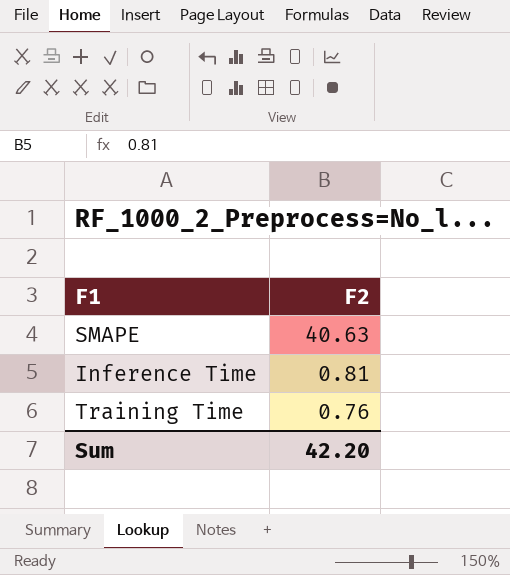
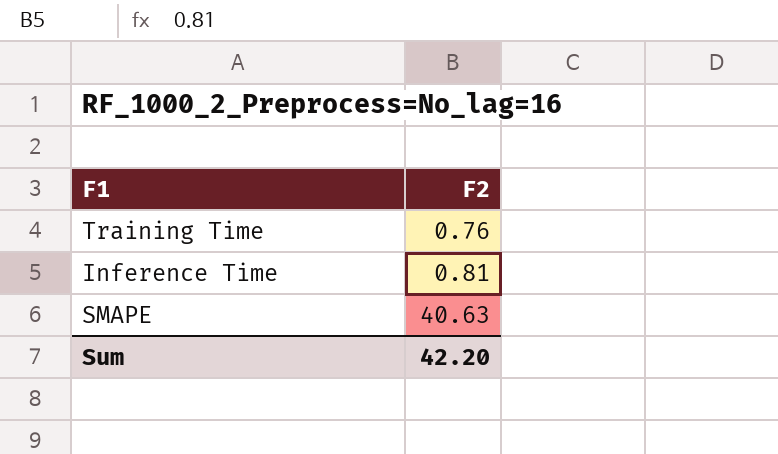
row order: F2 descending -> F2 ascending

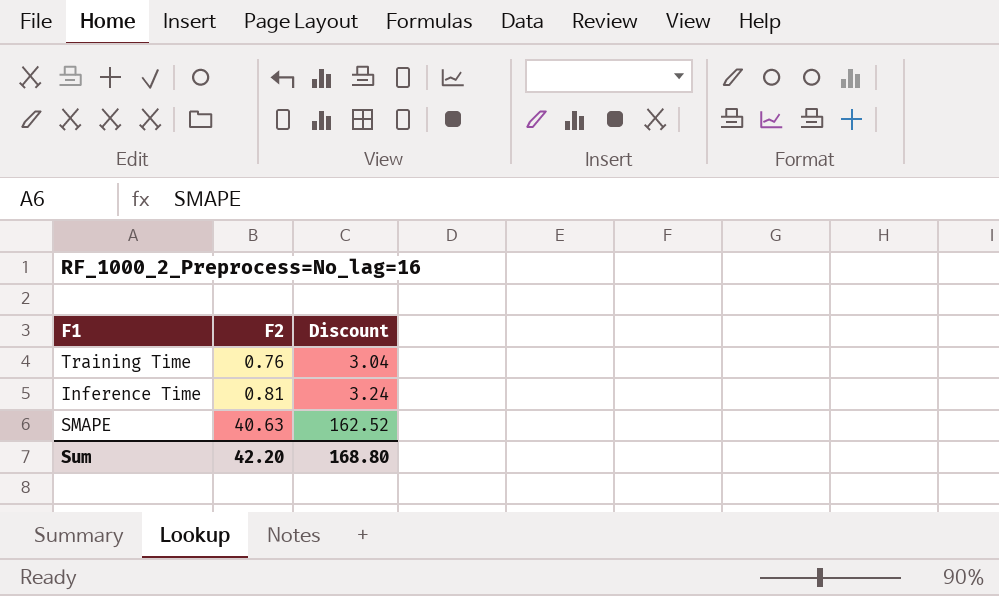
column Discount | formula: none -> [F2] * 4

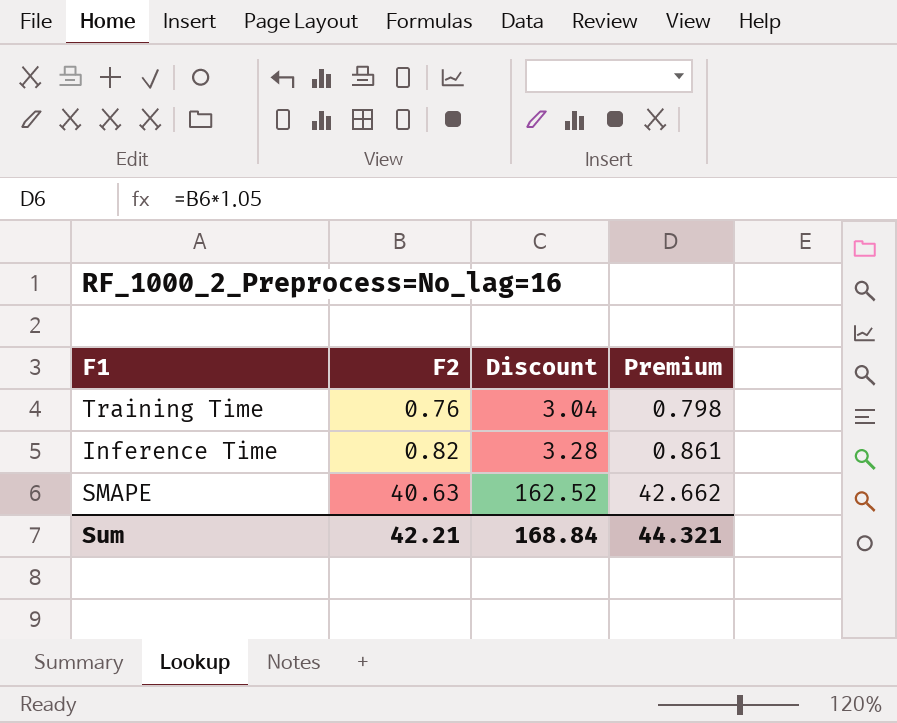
column Premium | formula: none -> [F2] * 1.05
Inference Time | F2: 0.81 -> 0.82
Inference Time | Discount: 3.24 -> 3.28
Sum | F2: 42.20 -> 42.21
Sum | Discount: 168.80 -> 168.84

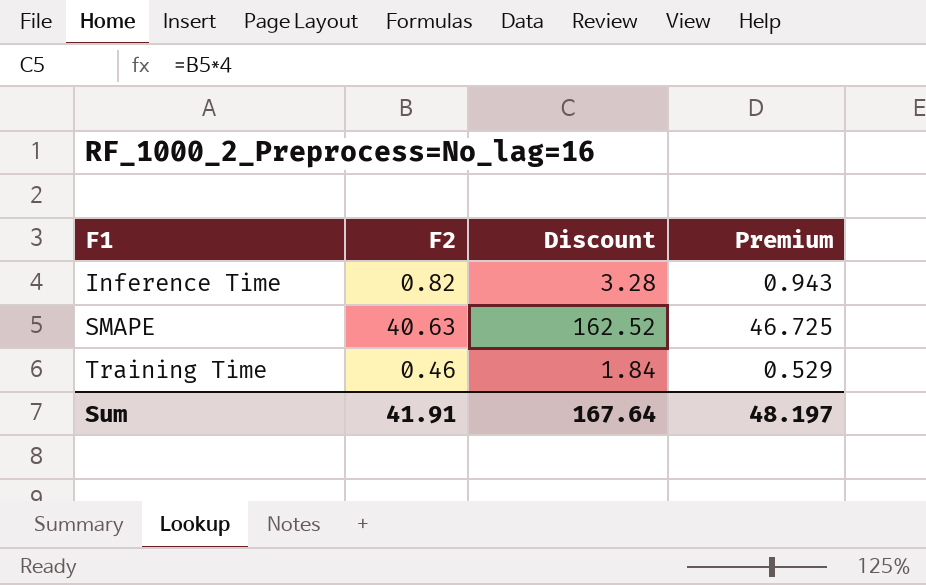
row order: F2 ascending -> F1 ascending
column Premium | formula: [F2] * 1.05 -> [F2] * 1.15
Training Time | F2: 0.76 -> 0.46
Training Time | Discount: 3.04 -> 1.84
Sum | F2: 42.21 -> 41.91
Sum | Discount: 168.84 -> 167.64
Sum | Premium: 44.321 -> 48.197

